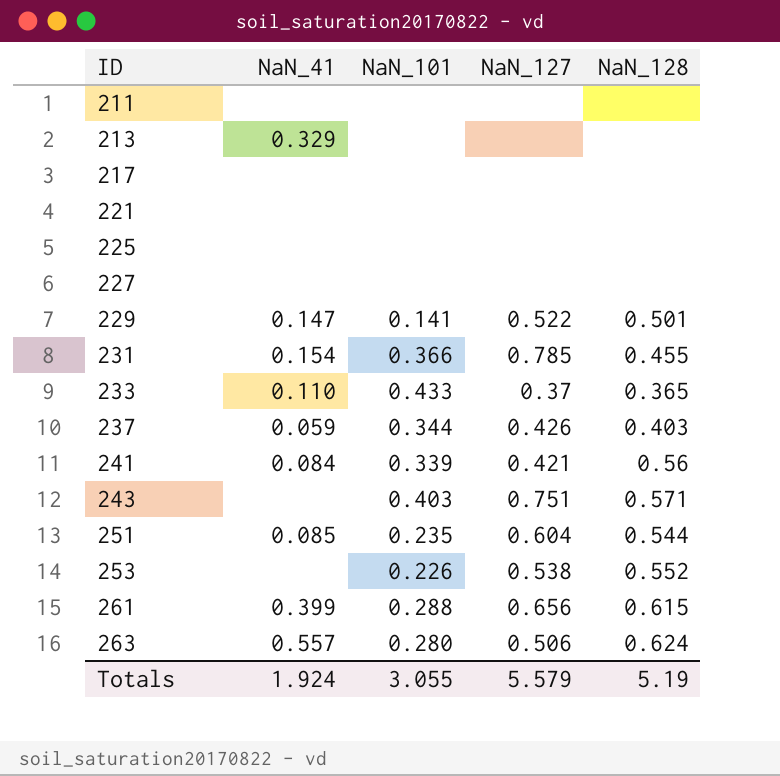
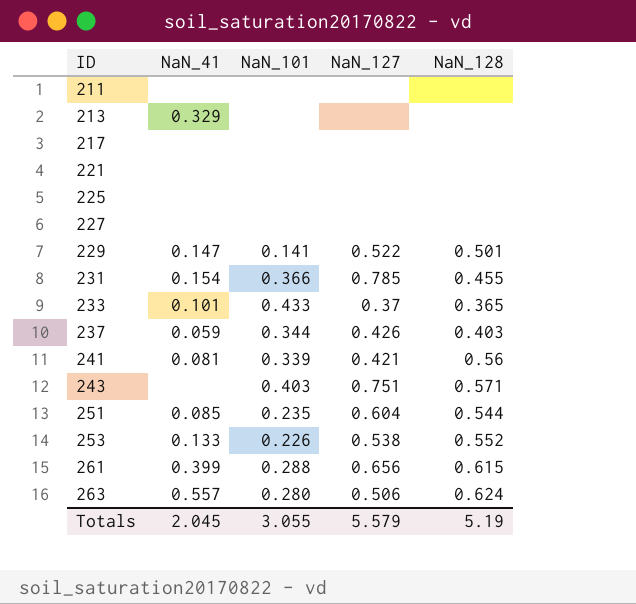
233 | NaN_41: 0.110 -> 0.101
241 | NaN_41: 0.084 -> 0.081
253 | NaN_41: none -> 0.133
Totals | NaN_41: 1.924 -> 2.045

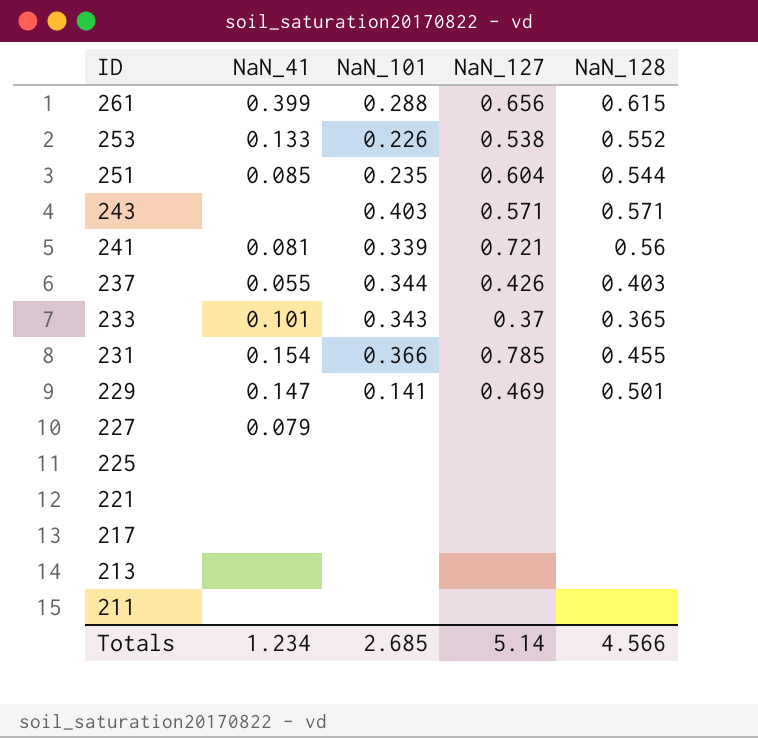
row order: ID ascending -> ID descending
row 263: 0.557 | 0.280 | 0.506 | 0.624 -> none
243 | NaN_127: 0.751 -> 0.571
241 | NaN_127: 0.421 -> 0.721
237 | NaN_41: 0.059 -> 0.055
233 | NaN_101: 0.433 -> 0.343
229 | NaN_127: 0.522 -> 0.469
227 | NaN_41: none -> 0.079
213 | NaN_41: 0.329 -> none
Totals | NaN_41: 2.045 -> 1.234
Totals | NaN_101: 3.055 -> 2.685
Totals | NaN_127: 5.579 -> 5.14
Totals | NaN_128: 5.19 -> 4.566

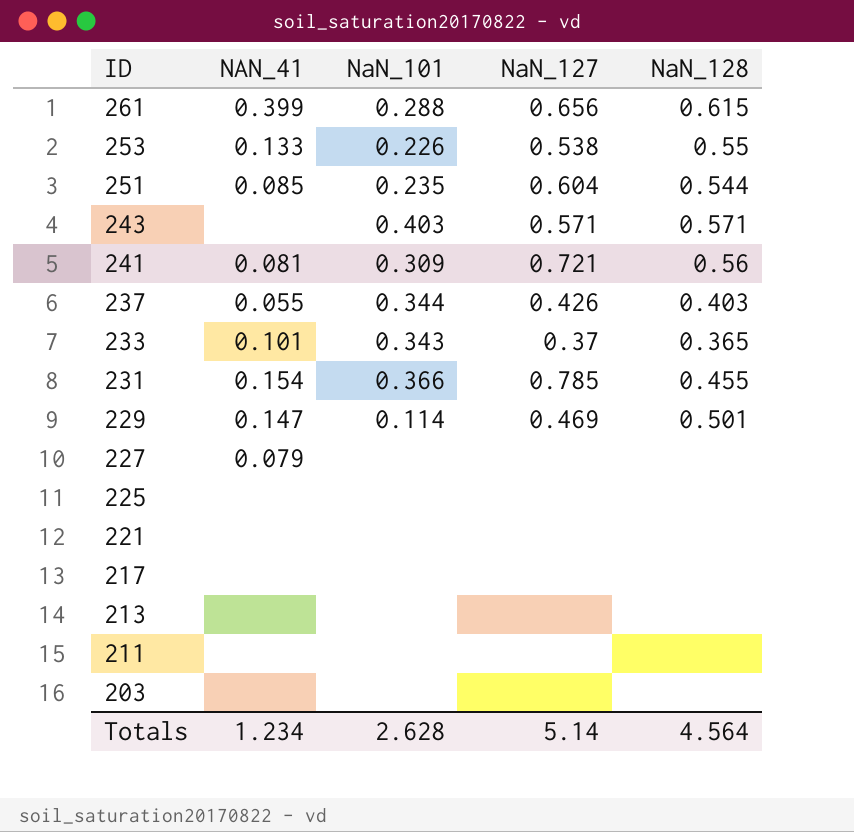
column name: NaN_41 -> NAN_41
253 | NaN_128: 0.552 -> 0.55
241 | NaN_101: 0.339 -> 0.309
229 | NaN_101: 0.141 -> 0.114
row 203: none -> none | none | none | none
Totals | NaN_101: 2.685 -> 2.628
Totals | NaN_128: 4.566 -> 4.564

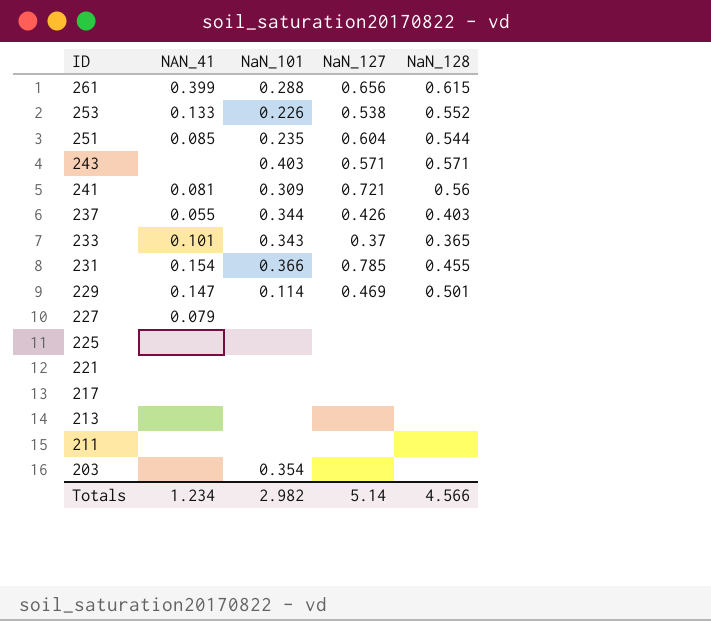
253 | NaN_128: 0.55 -> 0.552
203 | NaN_101: none -> 0.354
Totals | NaN_101: 2.628 -> 2.982
Totals | NaN_128: 4.564 -> 4.566

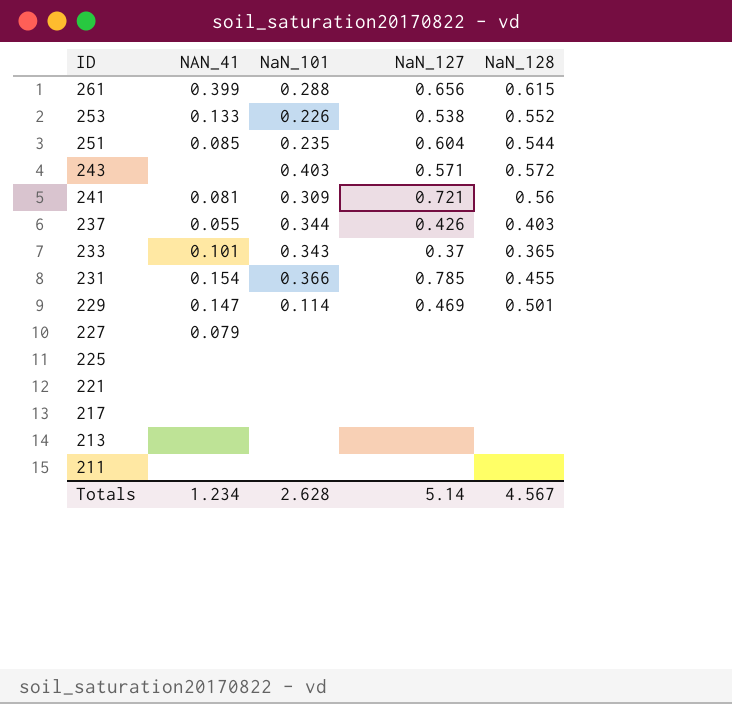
row 203: none | 0.354 | none | none -> none
243 | NaN_128: 0.571 -> 0.572
Totals | NaN_101: 2.982 -> 2.628
Totals | NaN_128: 4.566 -> 4.567

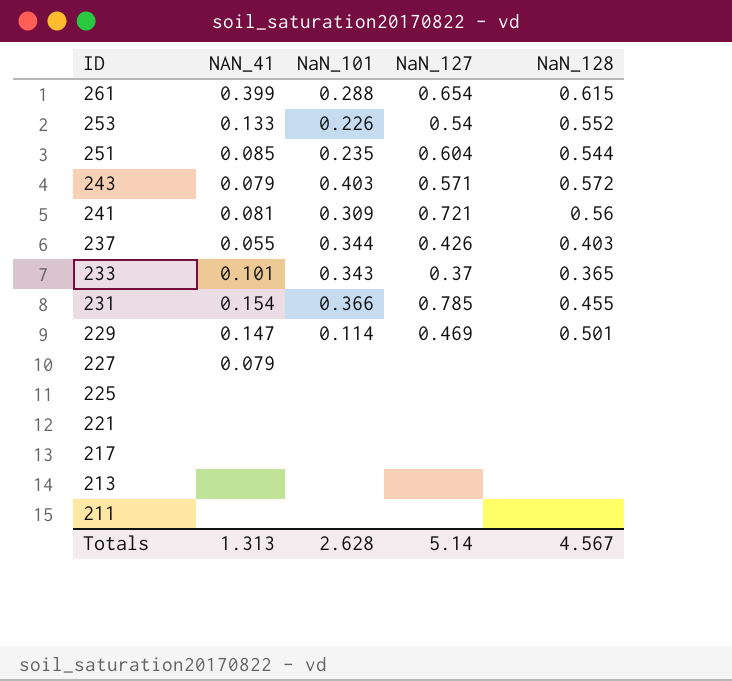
261 | NaN_127: 0.656 -> 0.654
253 | NaN_127: 0.538 -> 0.54
243 | NAN_41: none -> 0.079
Totals | NAN_41: 1.234 -> 1.313

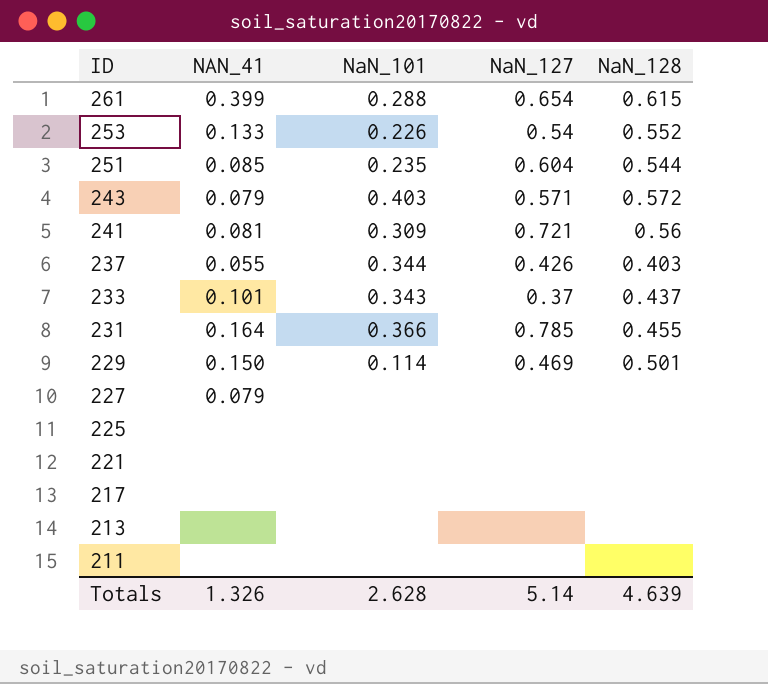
233 | NaN_128: 0.365 -> 0.437
231 | NAN_41: 0.154 -> 0.164
229 | NAN_41: 0.147 -> 0.150
Totals | NAN_41: 1.313 -> 1.326
Totals | NaN_128: 4.567 -> 4.639

